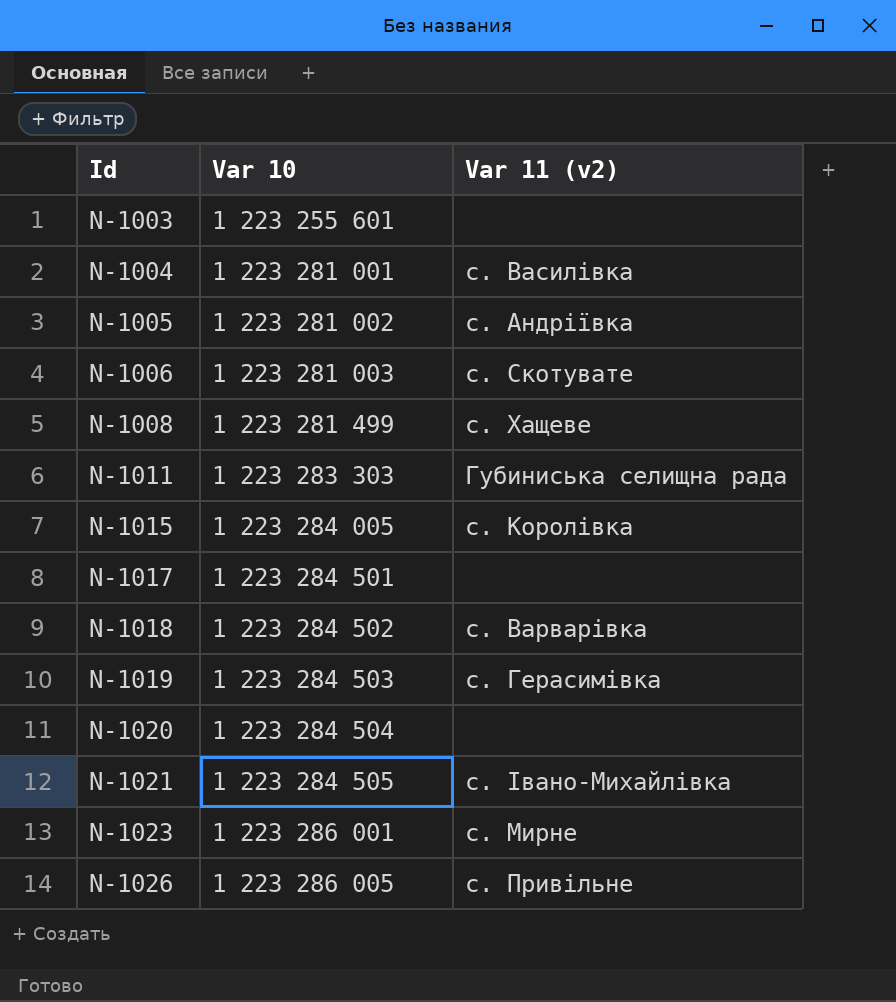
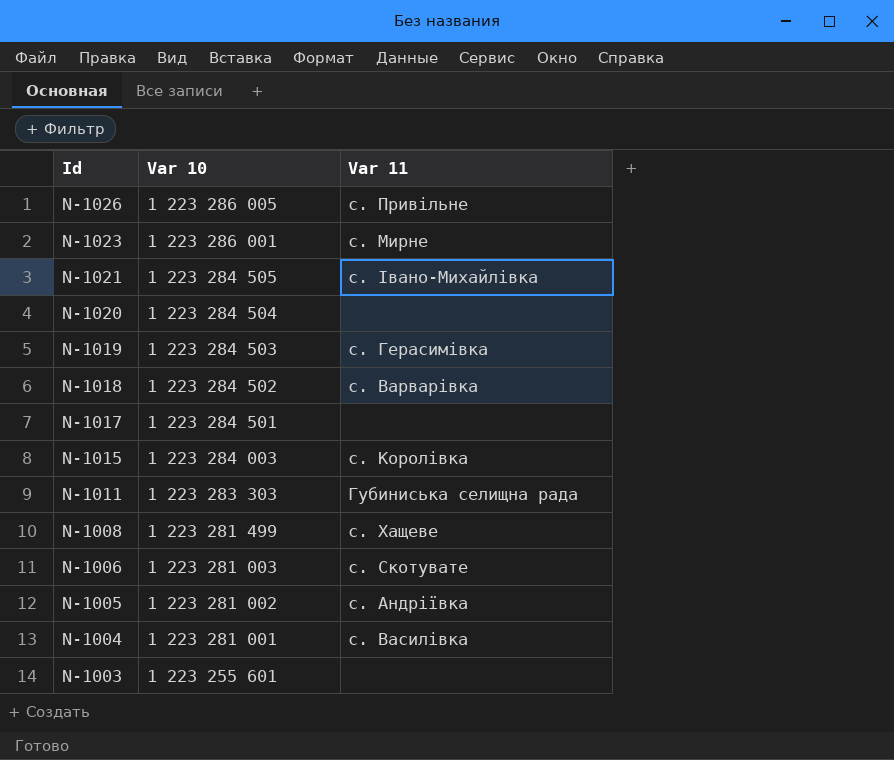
row order: Id ascending -> Id descending
column name: Var 11 (v2) -> Var 11
N-1015 | Var 10: 1 223 284 005 -> 1 223 284 003

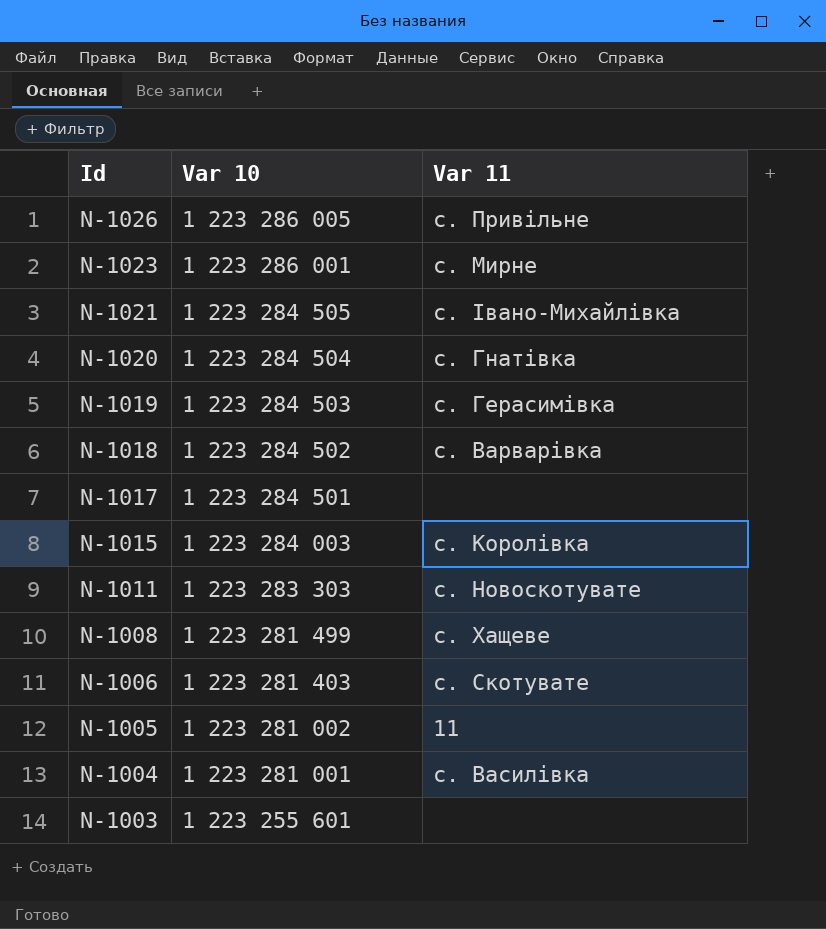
N-1020 | Var 11: none -> с. Гнатівка
N-1011 | Var 11: Губиниська селищна рада -> с. Новоскотувате
N-1006 | Var 10: 1 223 281 003 -> 1 223 281 403
N-1005 | Var 11: с. Андріївка -> 11

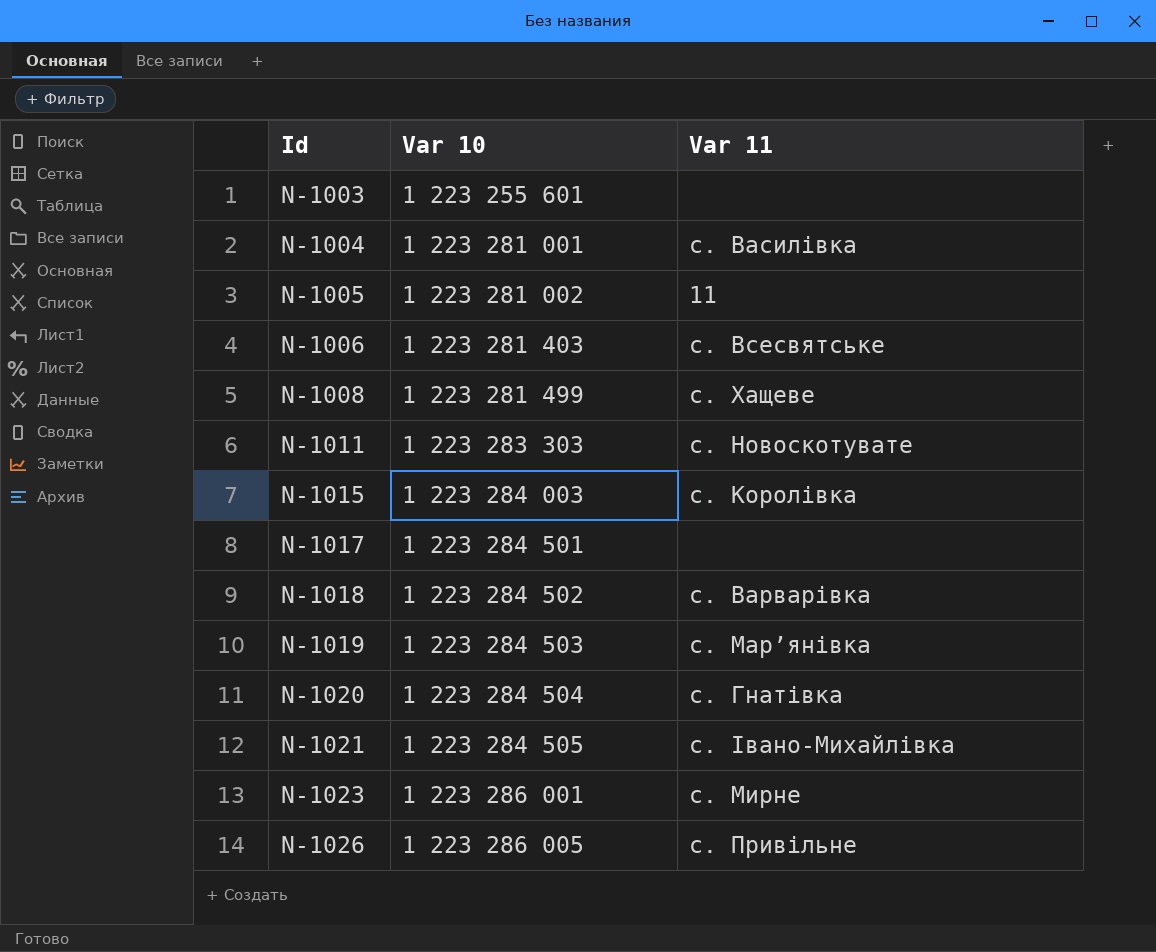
row order: Id descending -> Id ascending
N-1006 | Var 11: с. Скотувате -> с. Всесвятське
N-1019 | Var 11: с. Герасимівка -> с. Мар’янівка

